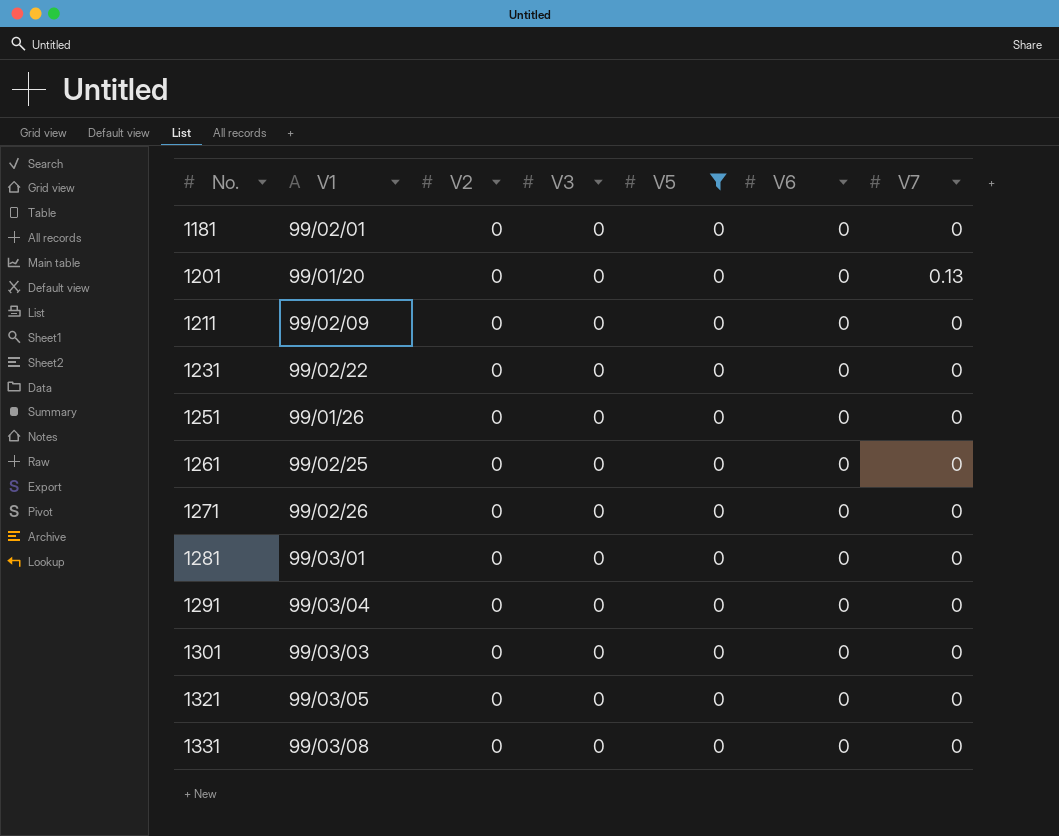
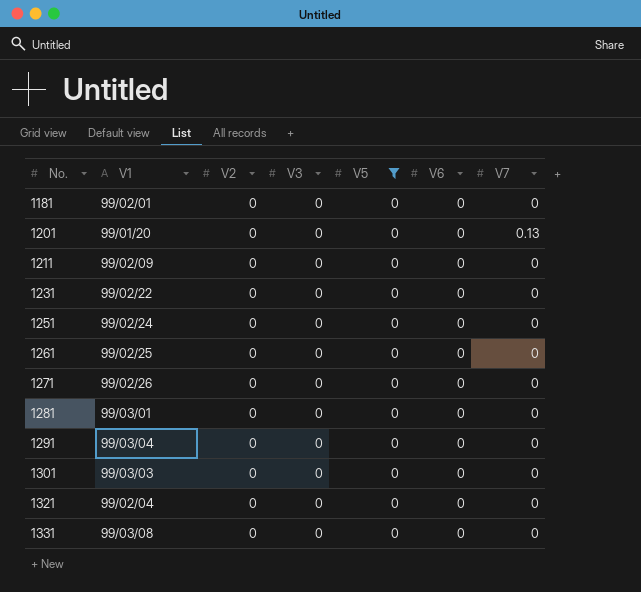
1251 | V1: 99/01/26 -> 99/02/24
1321 | V1: 99/03/05 -> 99/02/04

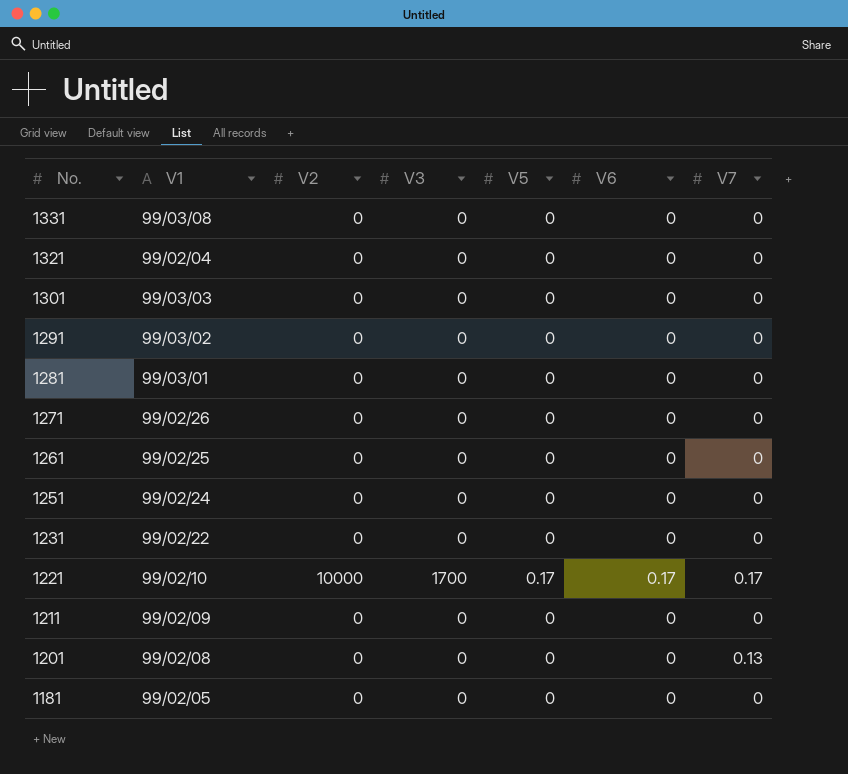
filter: V5 = 0 -> none
row order: No. ascending -> No. descending
1291 | V1: 99/03/04 -> 99/03/02
1201 | V1: 99/01/20 -> 99/02/08
1181 | V1: 99/02/01 -> 99/02/05

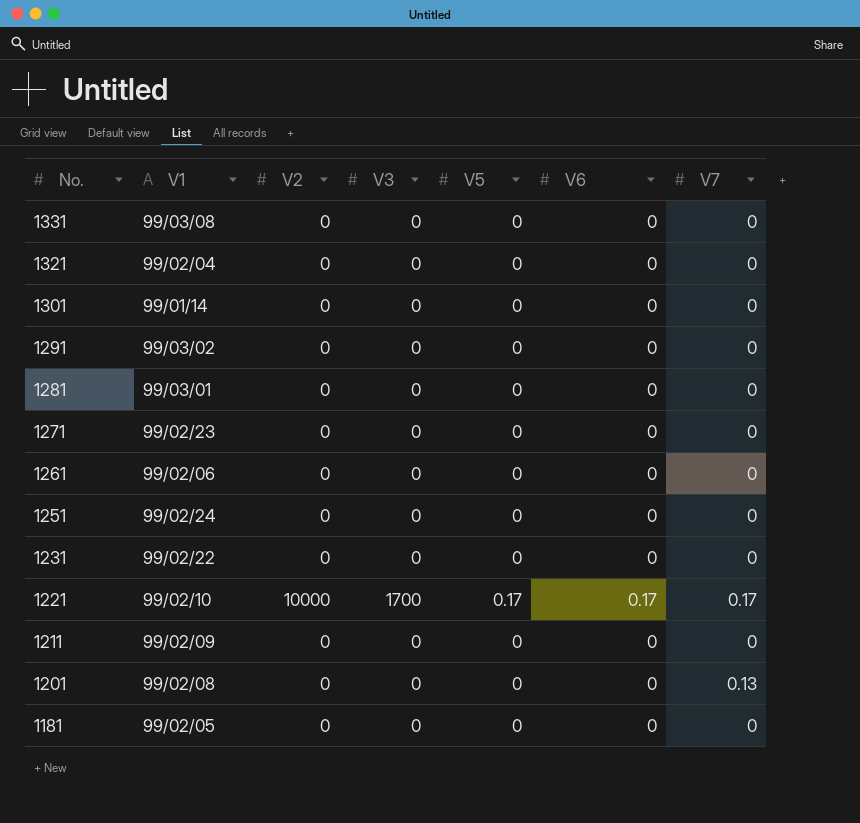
1301 | V1: 99/03/03 -> 99/01/14
1271 | V1: 99/02/26 -> 99/02/23
1261 | V1: 99/02/25 -> 99/02/06

